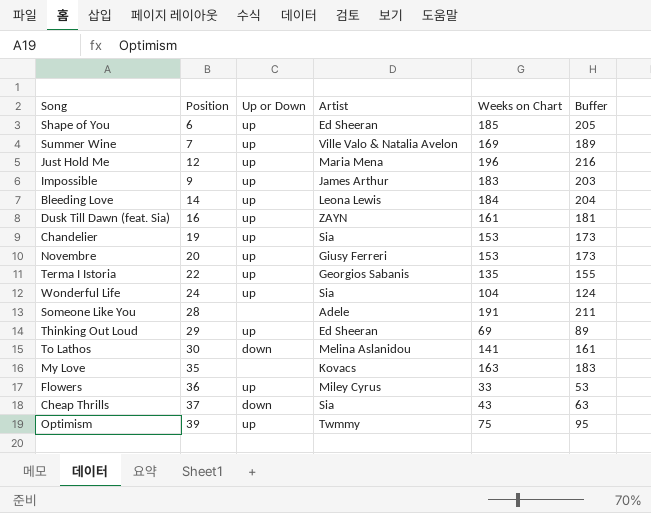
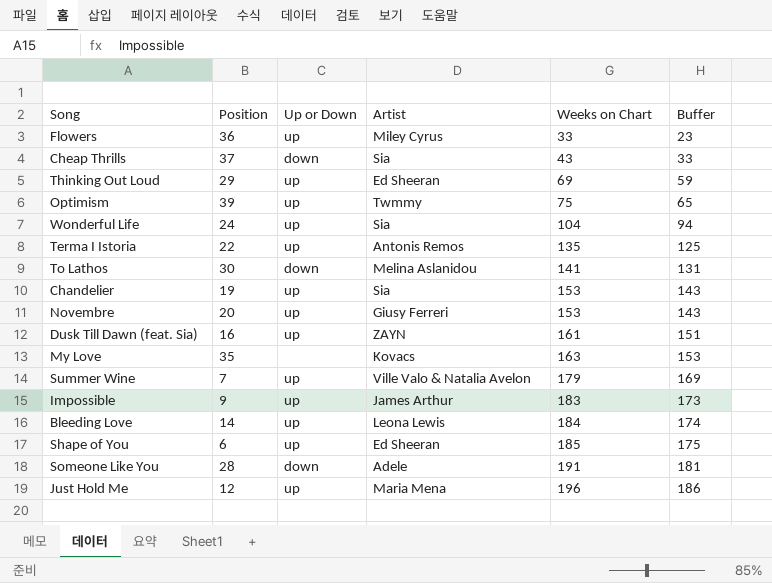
row order: none -> Weeks on Chart ascending
column Buffer | formula: [Weeks on Chart] + 20 -> [Weeks on Chart] - 10
Terma I Istoria | Artist: Georgios Sabanis -> Antonis Remos
Summer Wine | Weeks on Chart: 169 -> 179
Someone Like You | Up or Down: none -> down

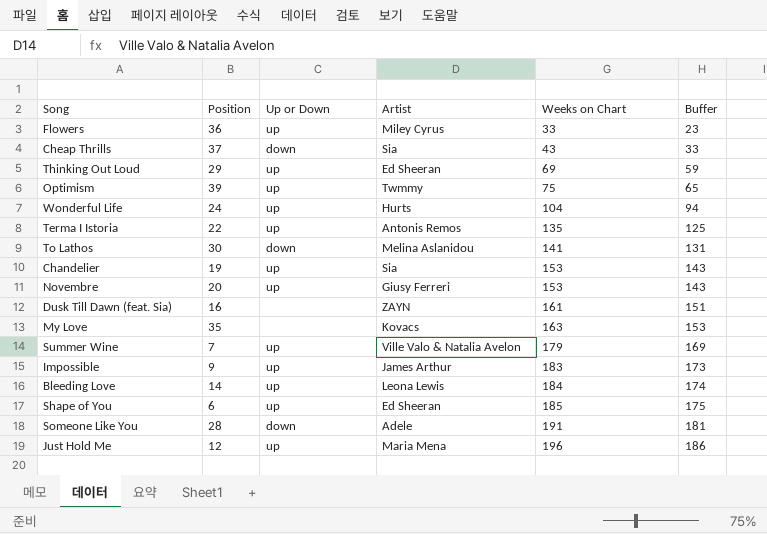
Wonderful Life | Artist: Sia -> Hurts
Dusk Till Dawn (feat. Sia) | Up or Down: up -> none

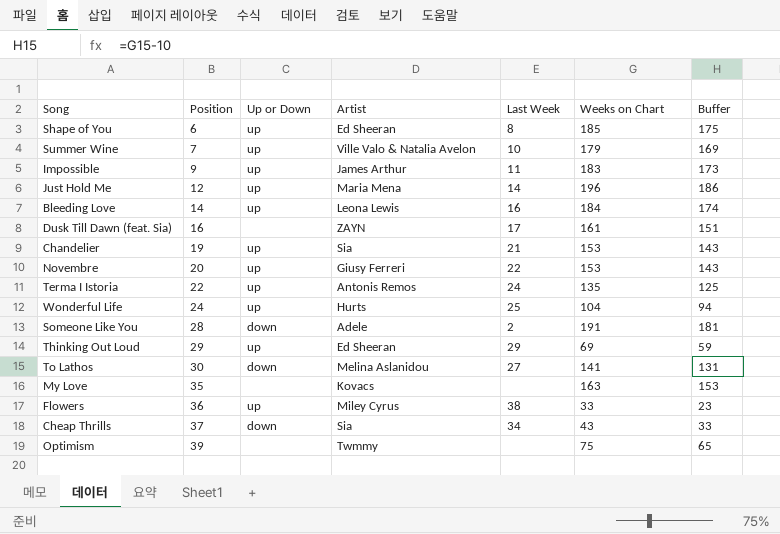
row order: Weeks on Chart ascending -> Position ascending
column Last Week | position: none -> 5
Optimism | Up or Down: up -> none

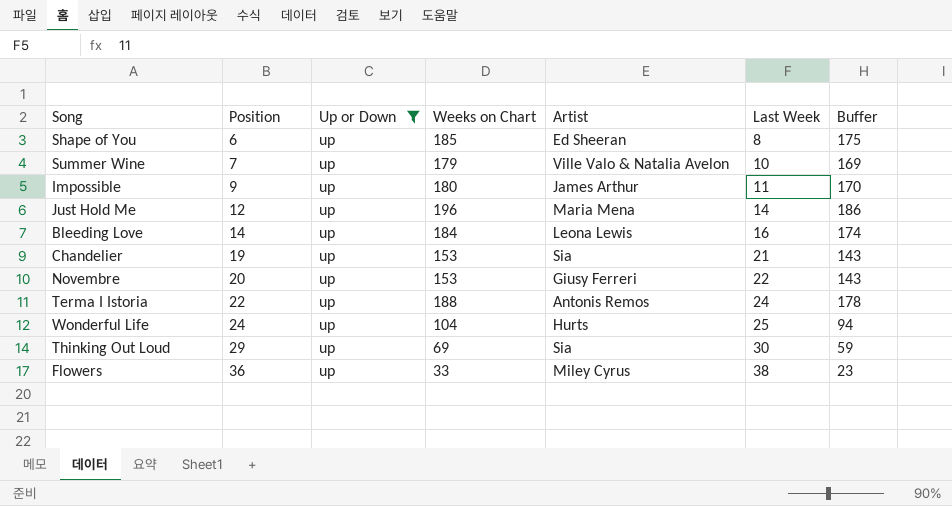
filter: none -> Up or Down = up
column Weeks on Chart | position: 6 -> 4
Impossible | Weeks on Chart: 183 -> 180
Impossible | Buffer: 173 -> 170
Terma I Istoria | Weeks on Chart: 135 -> 188
Terma I Istoria | Buffer: 125 -> 178
Thinking Out Loud | Artist: Ed Sheeran -> Sia
Thinking Out Loud | Last Week: 29 -> 30

